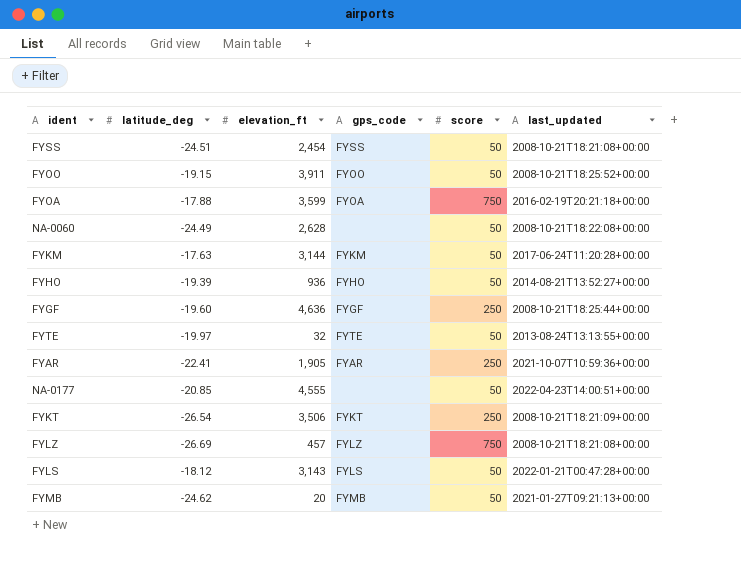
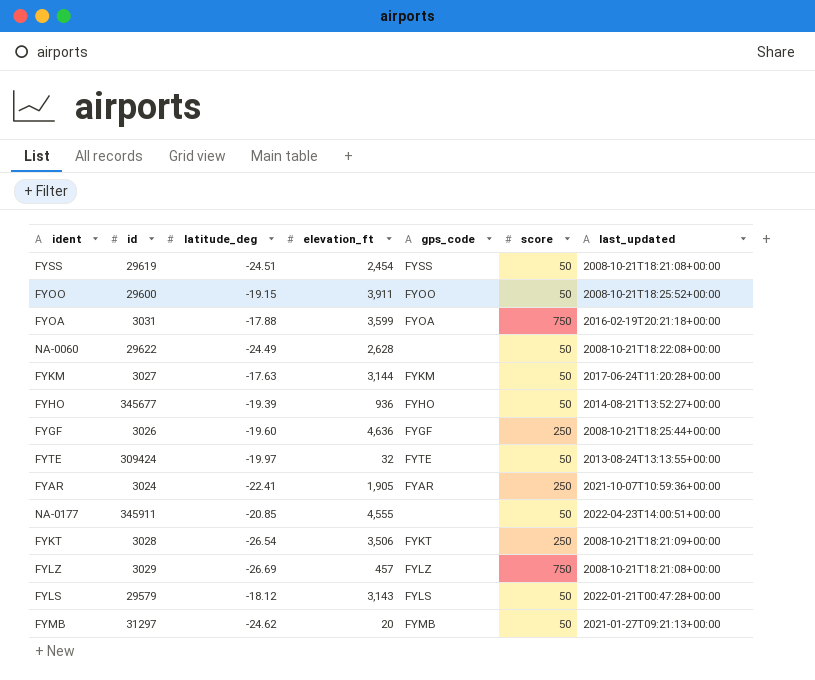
column id | position: none -> 2

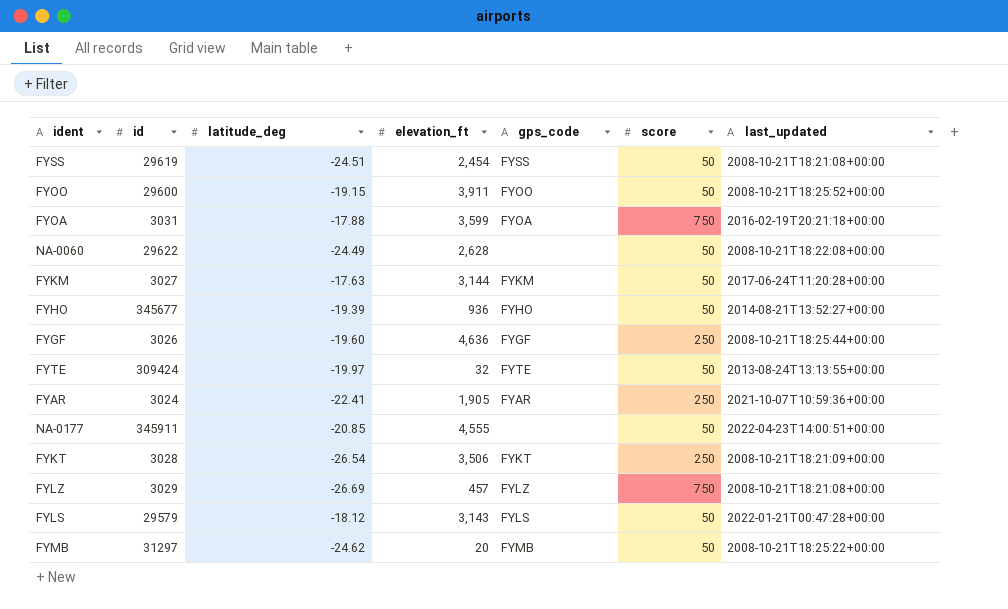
FYMB | last_updated: 2021-01-27T09:21:13+00:00 -> 2008-10-21T18:25:22+00:00

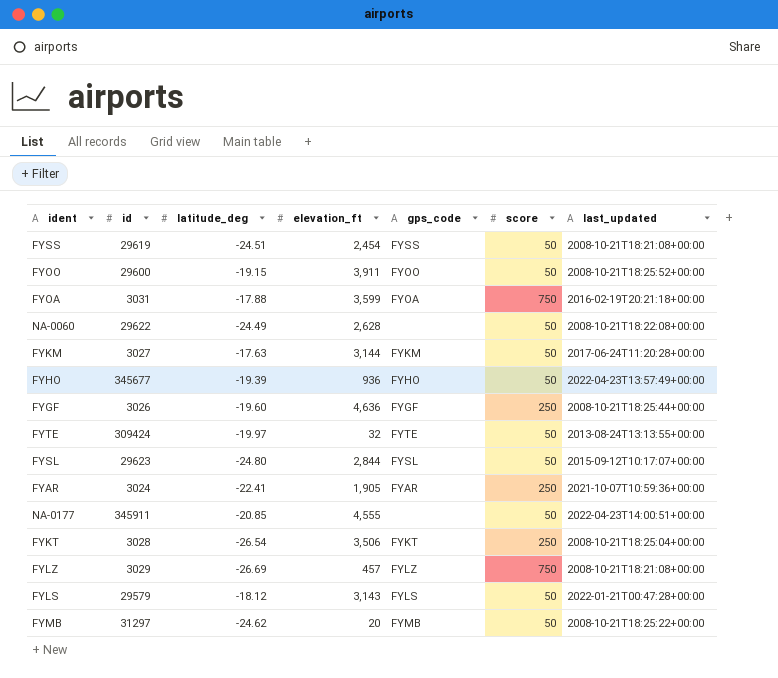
FYHO | last_updated: 2014-08-21T13:52:27+00:00 -> 2022-04-23T13:57:49+00:00
row FYSL: none -> 29623 | -24.80 | 2,844 | FYSL | 50 | 2015-09-12T10:17:07+00:00
FYKT | last_updated: 2008-10-21T18:21:09+00:00 -> 2008-10-21T18:25:04+00:00

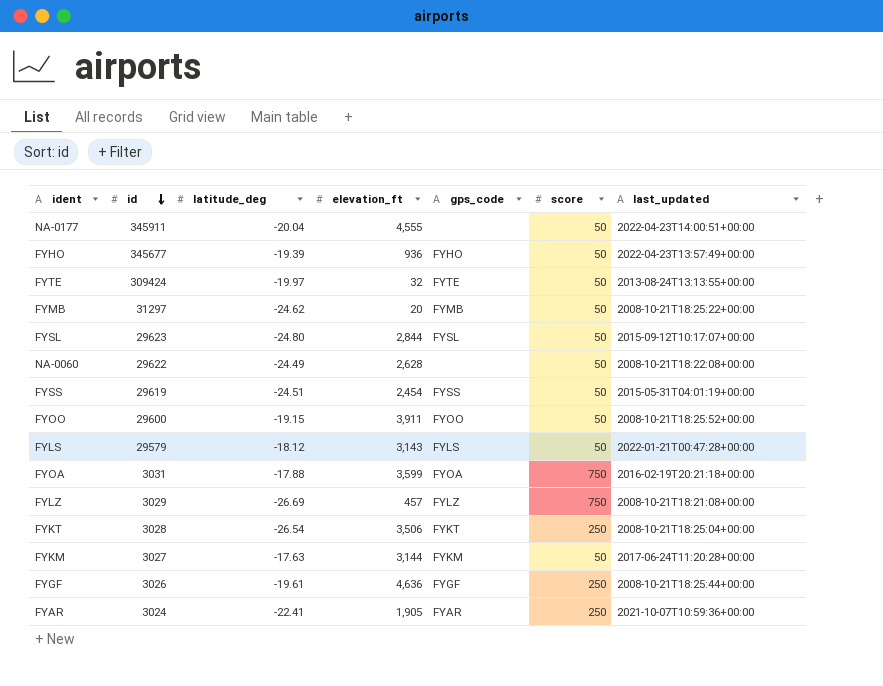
row order: none -> id descending
NA-0177 | latitude_deg: -20.85 -> -20.04
FYSS | last_updated: 2008-10-21T18:21:08+00:00 -> 2015-05-31T04:01:19+00:00
FYGF | latitude_deg: -19.60 -> -19.61

